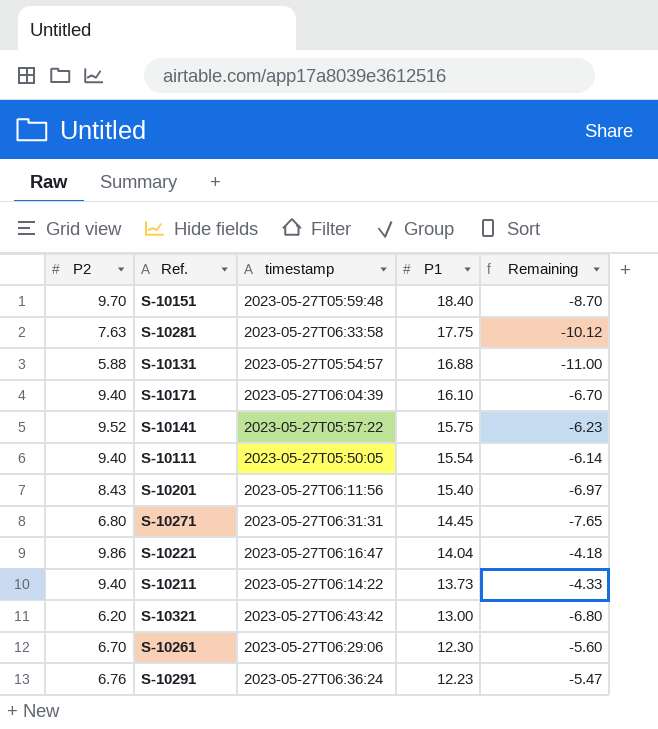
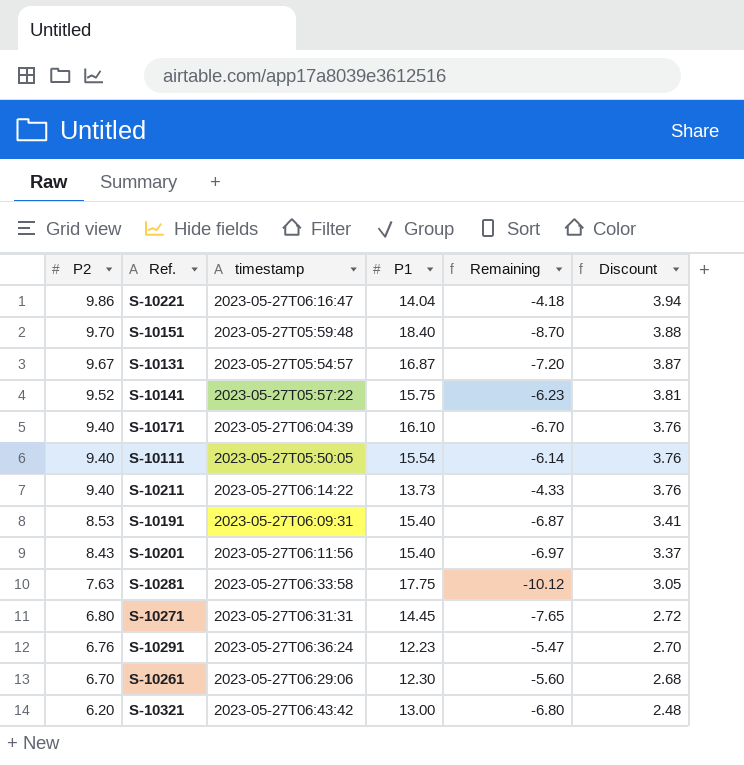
row order: P1 descending -> P2 descending
column Discount | formula: none -> [P2] * 0.4
S-10131 | P2: 5.88 -> 9.67
S-10131 | P1: 16.88 -> 16.87
S-10131 | Remaining: -11.00 -> -7.20
row S-10191: none -> 8.53 | 2023-05-27T06:09:31 | 15.40 | -6.87 | 3.41

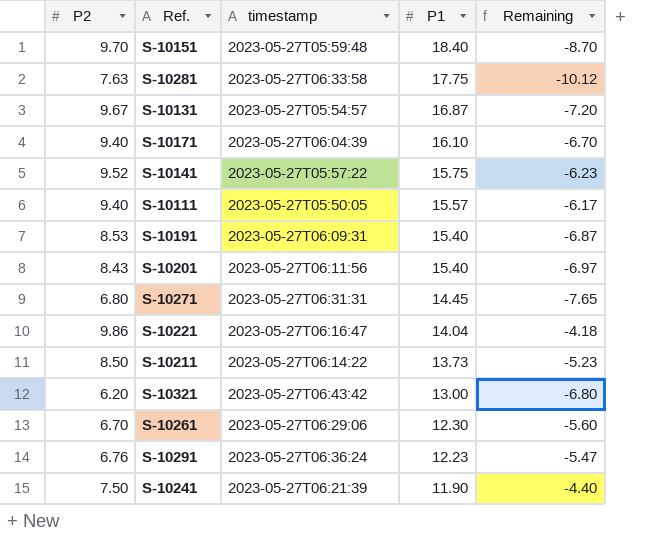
row order: P2 descending -> P1 descending
column Discount | formula: [P2] * 0.4 -> none
S-10111 | P1: 15.54 -> 15.57
S-10111 | Remaining: -6.14 -> -6.17
S-10211 | P2: 9.40 -> 8.50
S-10211 | Remaining: -4.33 -> -5.23
row S-10241: none -> 7.50 | 2023-05-27T06:21:39 | 11.90 | -4.40

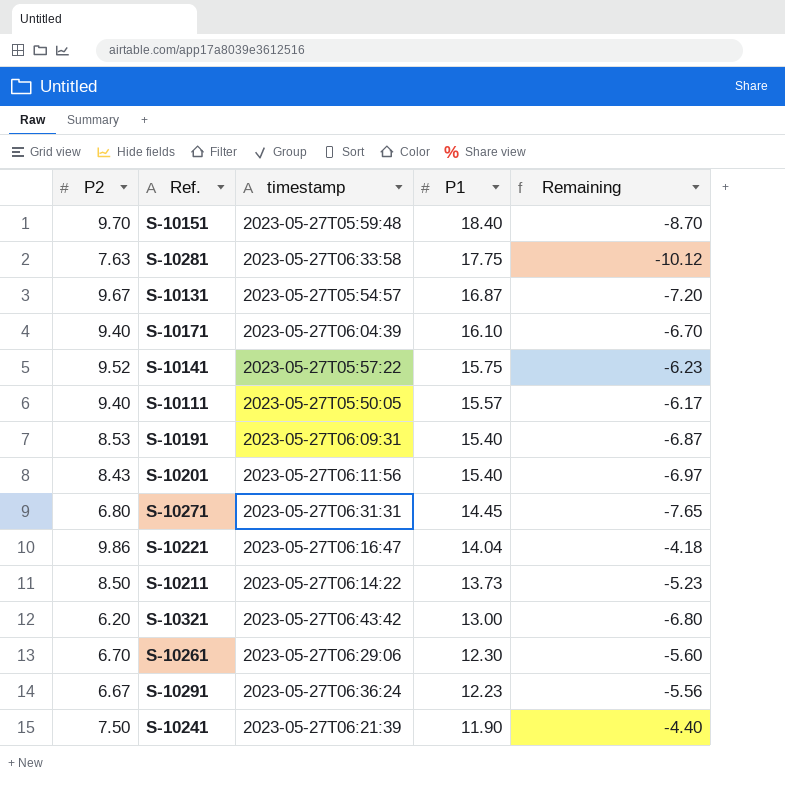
S-10291 | P2: 6.76 -> 6.67
S-10291 | Remaining: -5.47 -> -5.56

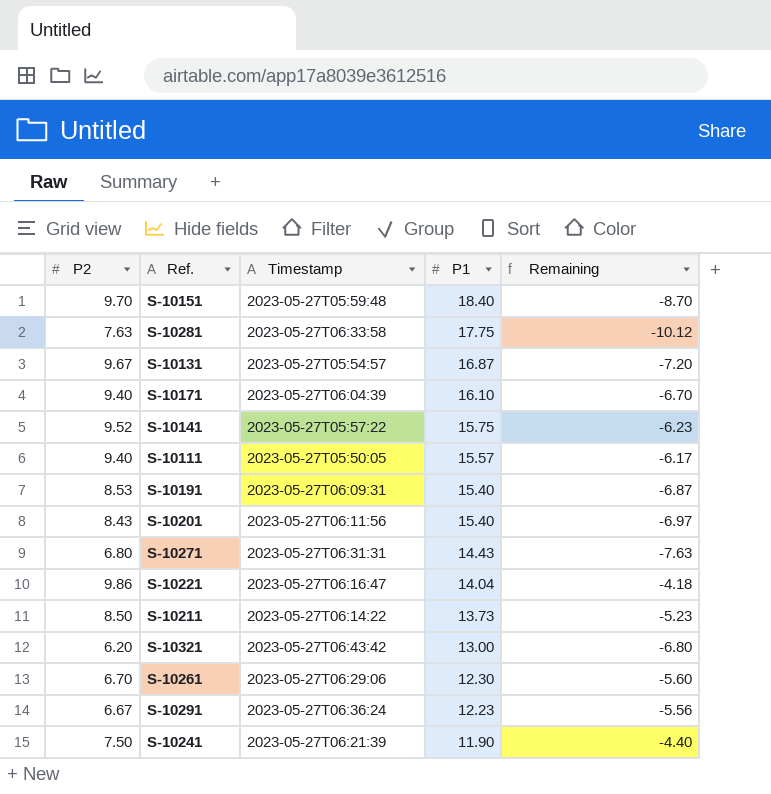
column name: timestamp -> Timestamp
S-10271 | P1: 14.45 -> 14.43
S-10271 | Remaining: -7.65 -> -7.63

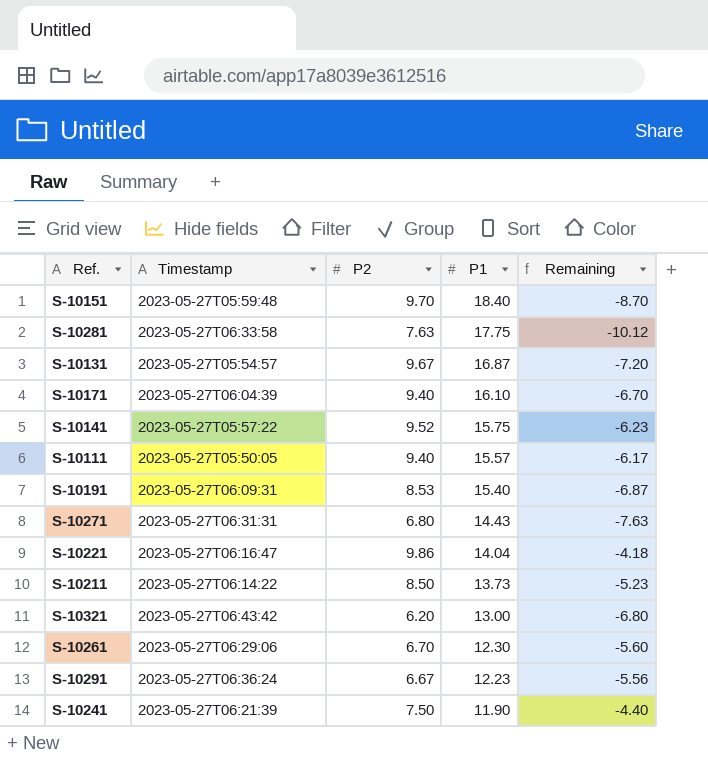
column P2 | position: 1 -> 3
row S-10201: 8.43 | 2023-05-27T06:11:56 | 15.40 | -6.97 -> none

